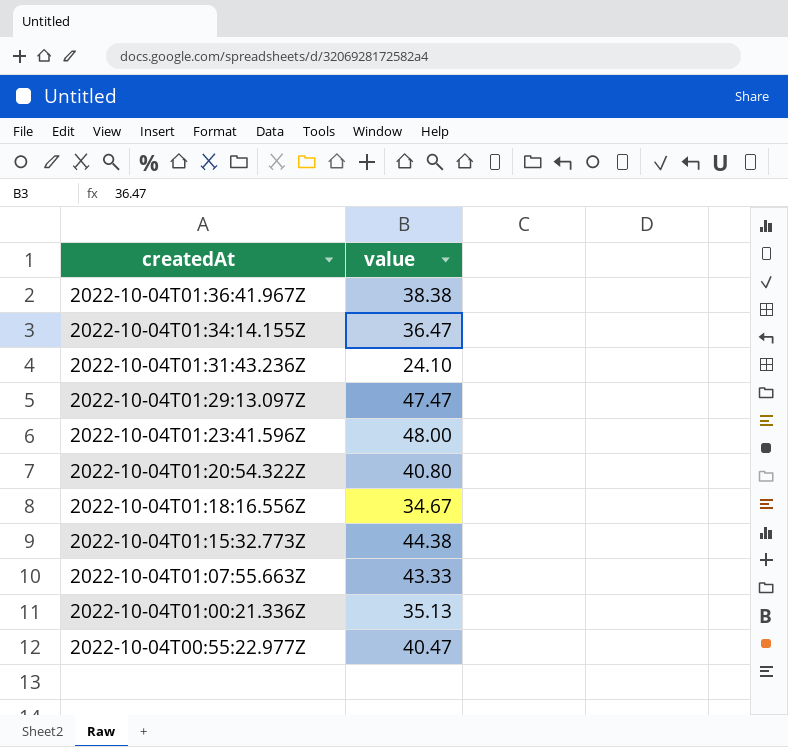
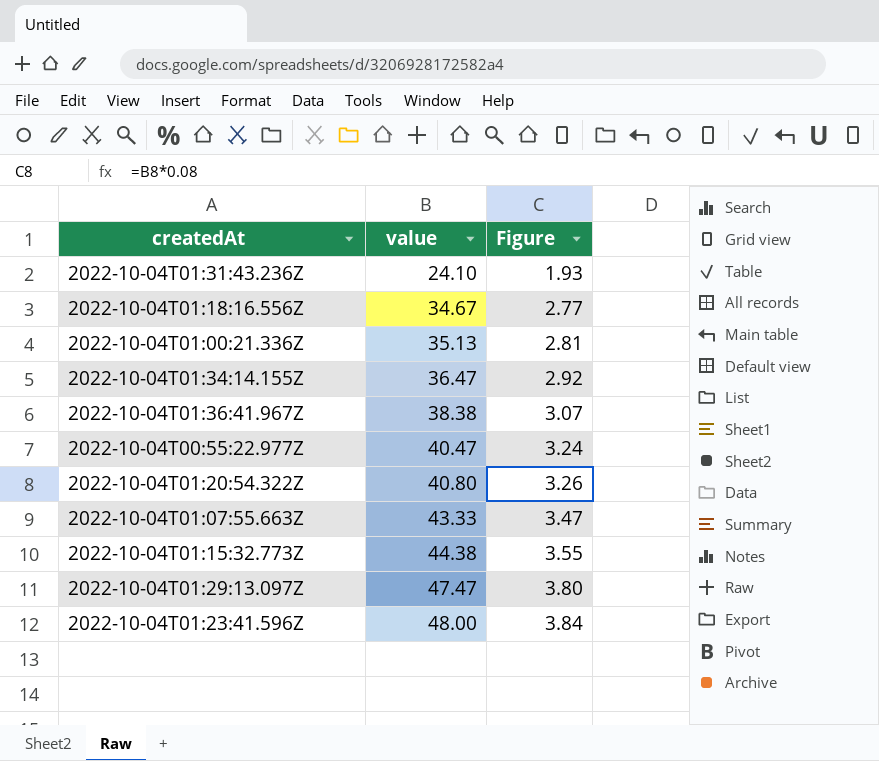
row order: createdAt descending -> value ascending
column Figure | formula: none -> [value] * 0.08

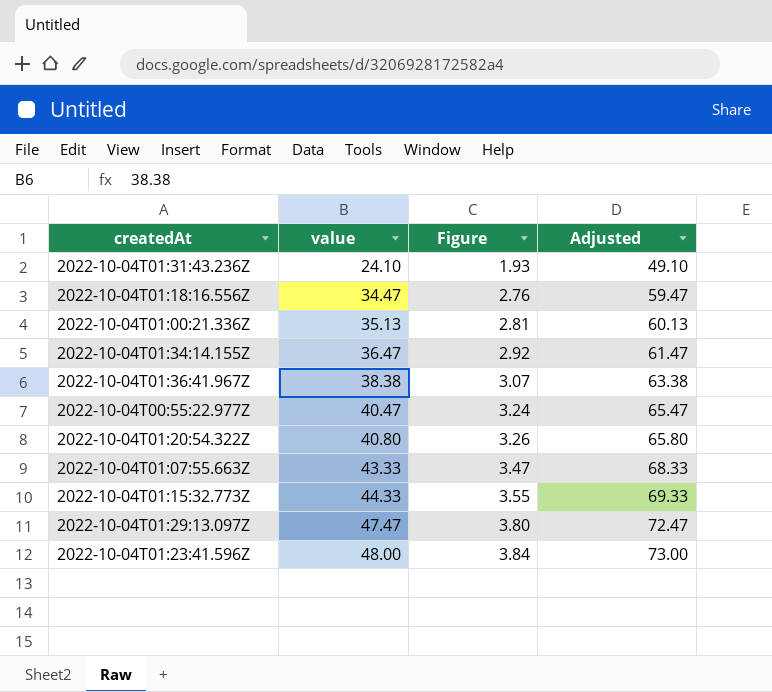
column Adjusted | formula: none -> [value] + 25
2022-10-04T01:18:16.556Z | value: 34.67 -> 34.47
2022-10-04T01:18:16.556Z | Figure: 2.77 -> 2.76
2022-10-04T01:15:32.773Z | value: 44.38 -> 44.33

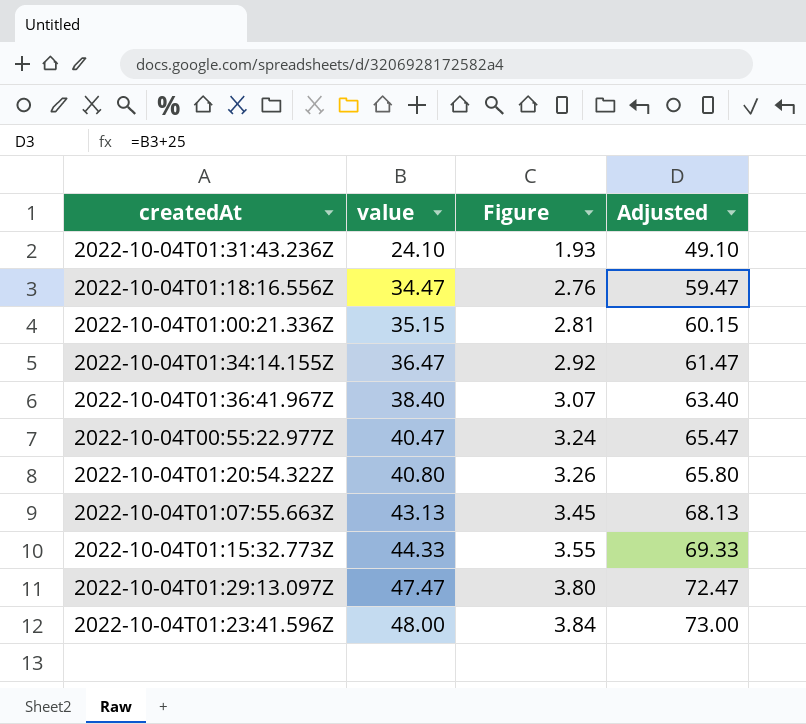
2022-10-04T01:00:21.336Z | value: 35.13 -> 35.15
2022-10-04T01:00:21.336Z | Adjusted: 60.13 -> 60.15
2022-10-04T01:36:41.967Z | value: 38.38 -> 38.40
2022-10-04T01:36:41.967Z | Adjusted: 63.38 -> 63.40
2022-10-04T01:07:55.663Z | value: 43.33 -> 43.13
2022-10-04T01:07:55.663Z | Figure: 3.47 -> 3.45
2022-10-04T01:07:55.663Z | Adjusted: 68.33 -> 68.13

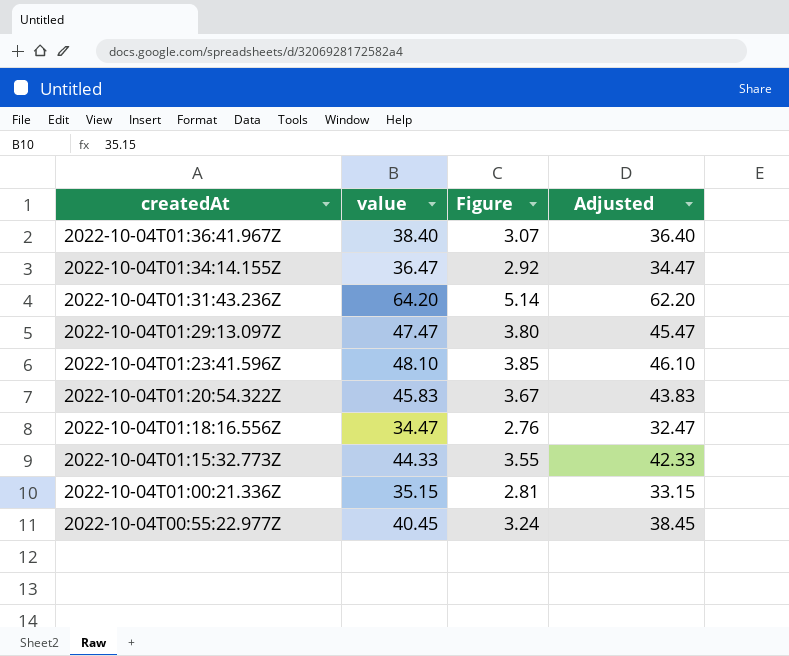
row order: value ascending -> createdAt descending
column Adjusted | formula: [value] + 25 -> [value] - 2
row 2022-10-04T01:07:55.663Z: 43.13 | 3.45 | 68.13 -> none
2022-10-04T01:31:43.236Z | value: 24.10 -> 64.20
2022-10-04T01:31:43.236Z | Figure: 1.93 -> 5.14
2022-10-04T01:23:41.596Z | value: 48.00 -> 48.10
2022-10-04T01:23:41.596Z | Figure: 3.84 -> 3.85
2022-10-04T01:20:54.322Z | value: 40.80 -> 45.83
2022-10-04T01:20:54.322Z | Figure: 3.26 -> 3.67
2022-10-04T00:55:22.977Z | value: 40.47 -> 40.45

